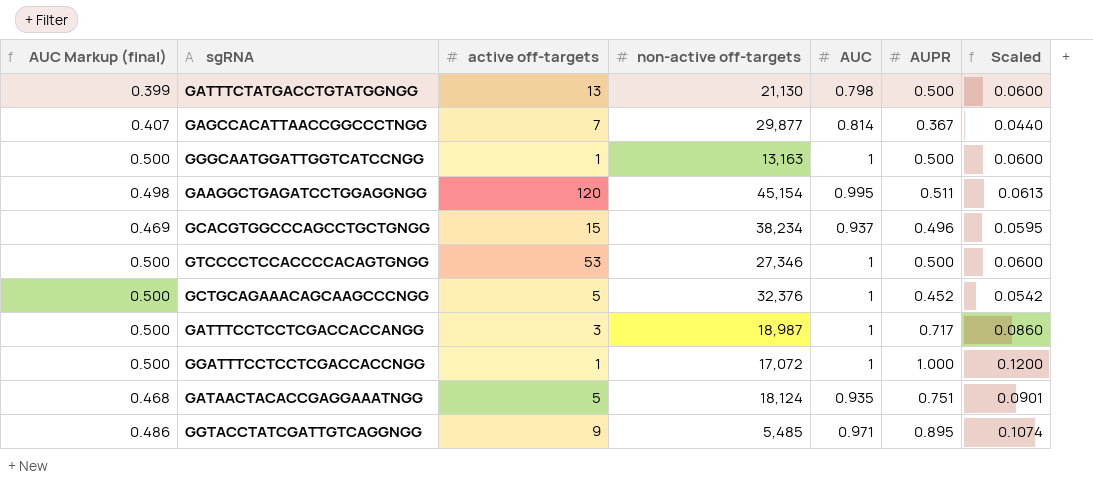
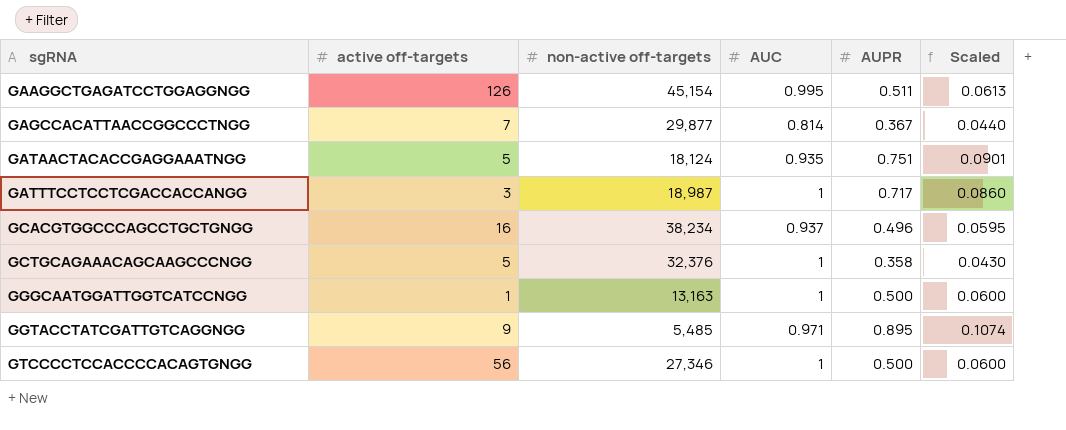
row order: none -> sgRNA ascending
column AUC Markup (final) | formula: [AUC] * 0.5 -> none
row GATTTCTATGACCTGTATGGNGG: 0.399 | 13 | 21,130 | 0.798 | 0.500 | 0.0600 -> none
row GGATTTCCTCCTCGACCACCNGG: 0.500 | 1 | 17,072 | 1 | 1.000 | 0.1200 -> none
GAAGGCTGAGATCCTGGAGGNGG | active off-targets: 120 -> 126
GCACGTGGCCCAGCCTGCTGNGG | active off-targets: 15 -> 16
GCTGCAGAAACAGCAAGCCCNGG | AUPR: 0.452 -> 0.358
GCTGCAGAAACAGCAAGCCCNGG | Scaled: 0.0542 -> 0.0430
GTCCCCTCCACCCCACAGTGNGG | active off-targets: 53 -> 56

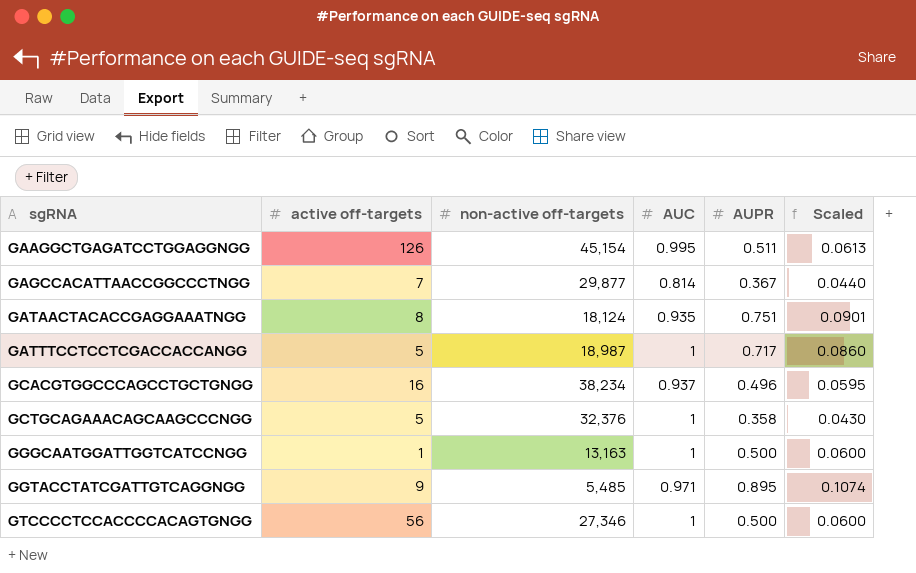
GATAACTACACCGAGGAAATNGG | active off-targets: 5 -> 8
GATTTCCTCCTCGACCACCANGG | active off-targets: 3 -> 5

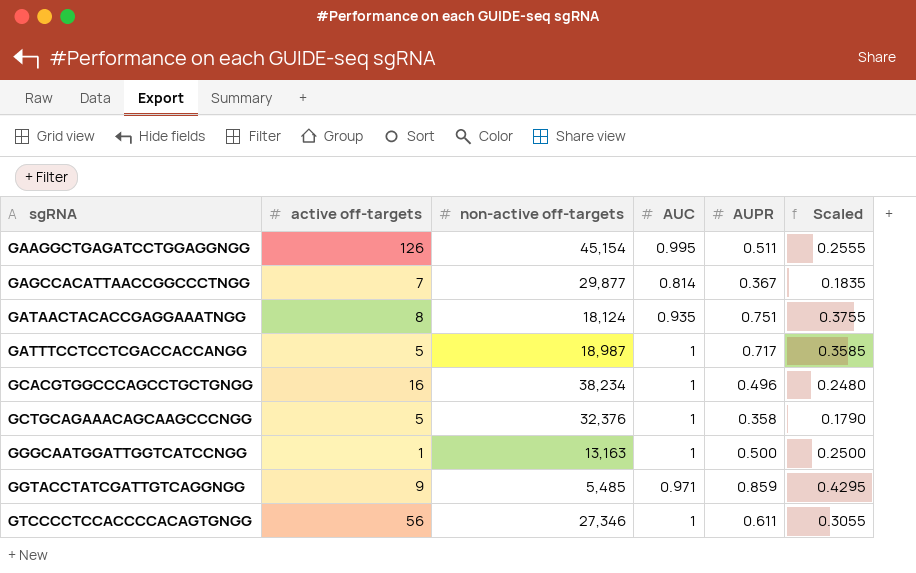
column Scaled | formula: [AUPR] * 0.12 -> [AUPR] * 0.5
GCACGTGGCCCAGCCTGCTGNGG | AUC: 0.937 -> 1
GGTACCTATCGATTGTCAGGNGG | AUPR: 0.895 -> 0.859
GTCCCCTCCACCCCACAGTGNGG | AUPR: 0.500 -> 0.611

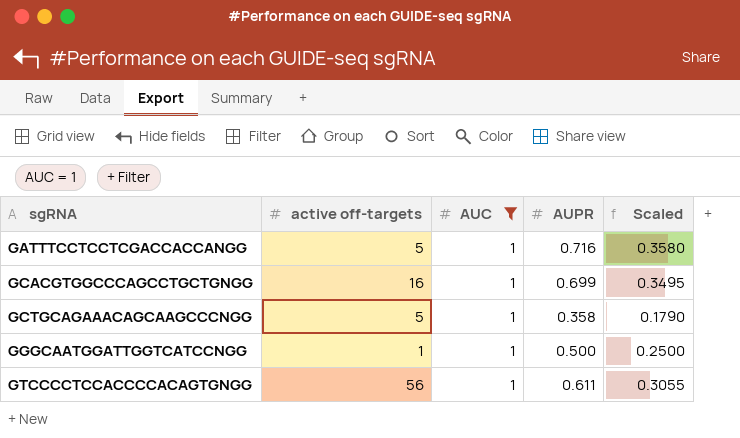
filter: none -> AUC = 1
column non-active off-targets | position: 3 -> none
GATTTCCTCCTCGACCACCANGG | AUPR: 0.717 -> 0.716
GATTTCCTCCTCGACCACCANGG | Scaled: 0.3585 -> 0.3580
GCACGTGGCCCAGCCTGCTGNGG | AUPR: 0.496 -> 0.699
GCACGTGGCCCAGCCTGCTGNGG | Scaled: 0.2480 -> 0.3495

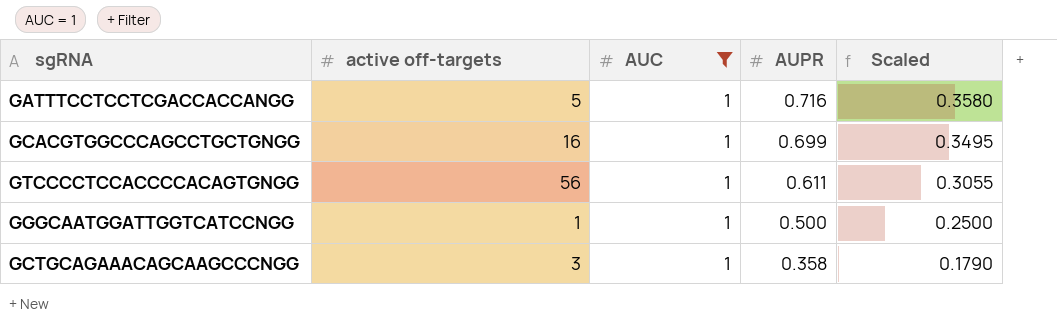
row order: sgRNA ascending -> AUPR descending
GCTGCAGAAACAGCAAGCCCNGG | active off-targets: 5 -> 3

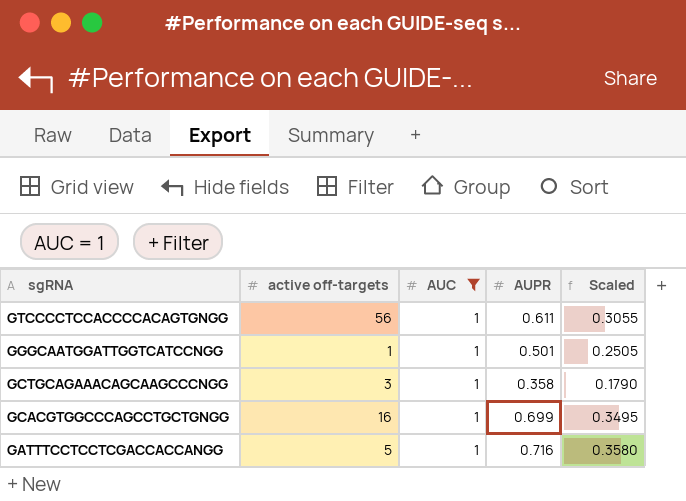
row order: AUPR descending -> sgRNA descending
GGGCAATGGATTGGTCATCCNGG | AUPR: 0.500 -> 0.501
GGGCAATGGATTGGTCATCCNGG | Scaled: 0.2500 -> 0.2505

